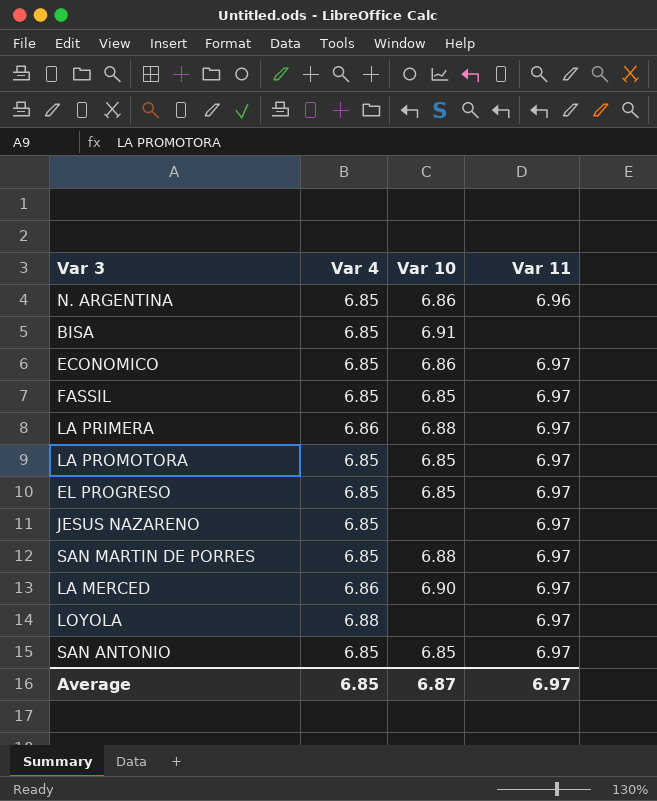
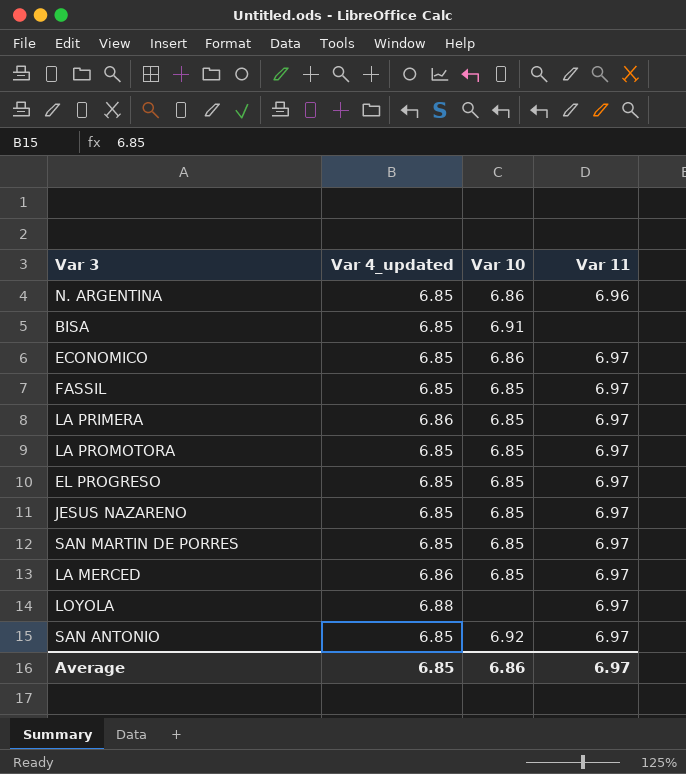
column name: Var 4 -> Var 4_updated
LA PRIMERA | Var 10: 6.88 -> 6.85
JESUS NAZARENO | Var 10: none -> 6.85
SAN MARTIN DE PORRES | Var 10: 6.88 -> 6.85
LA MERCED | Var 10: 6.90 -> 6.85
SAN ANTONIO | Var 10: 6.85 -> 6.92
Average | Var 10: 6.87 -> 6.86

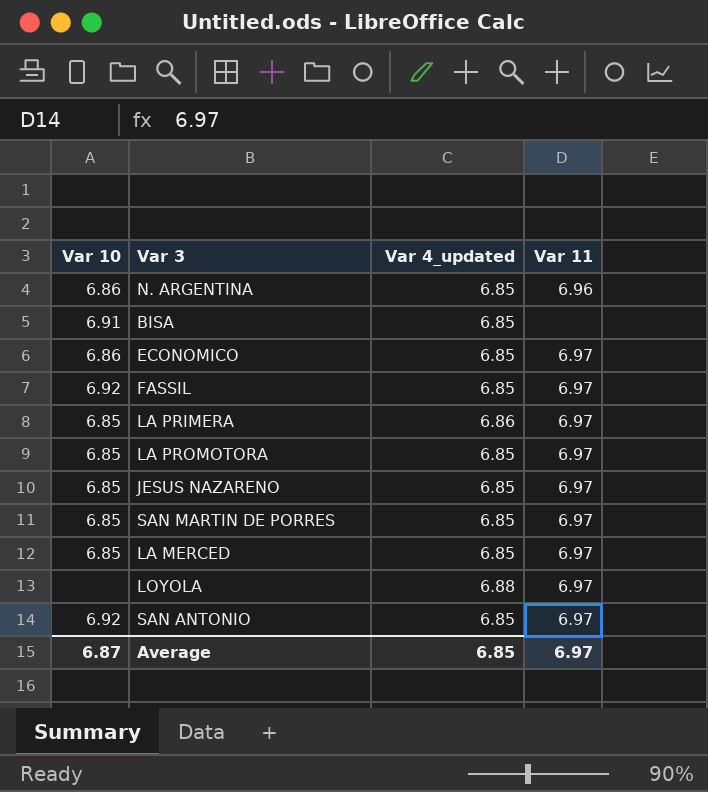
column Var 10 | position: 3 -> 1
row EL PROGRESO: 6.85 | 6.85 | 6.97 -> none
FASSIL | Var 10: 6.85 -> 6.92
LA MERCED | Var 4_updated: 6.86 -> 6.85
Average | Var 10: 6.86 -> 6.87

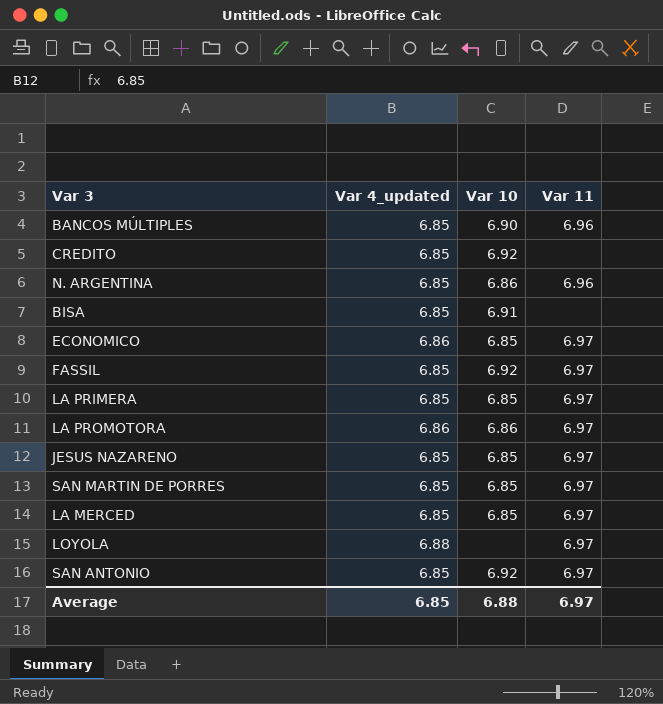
column Var 10 | position: 1 -> 3
row BANCOS MÚLTIPLES: none -> 6.85 | 6.90 | 6.96
row CREDITO: none -> 6.85 | 6.92 | none
ECONOMICO | Var 4_updated: 6.85 -> 6.86
ECONOMICO | Var 10: 6.86 -> 6.85
LA PRIMERA | Var 4_updated: 6.86 -> 6.85
LA PROMOTORA | Var 4_updated: 6.85 -> 6.86
LA PROMOTORA | Var 10: 6.85 -> 6.86
Average | Var 10: 6.87 -> 6.88

